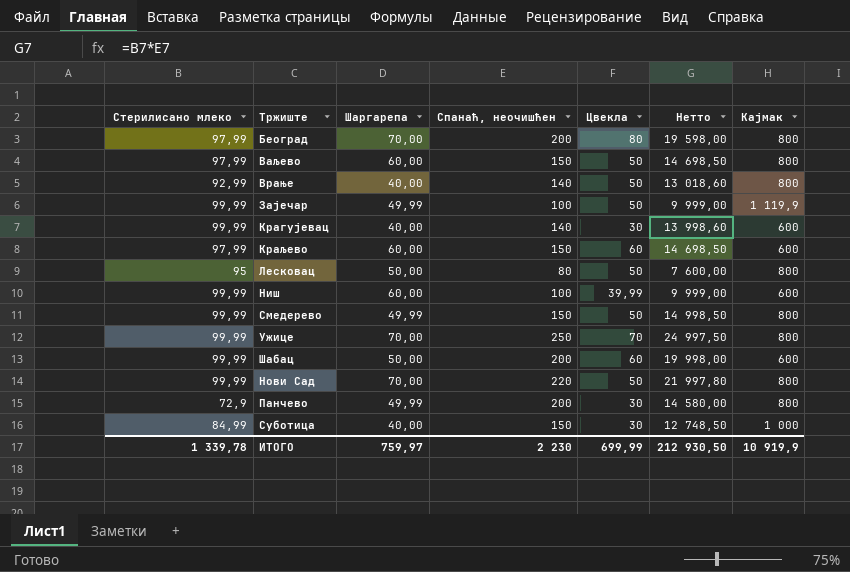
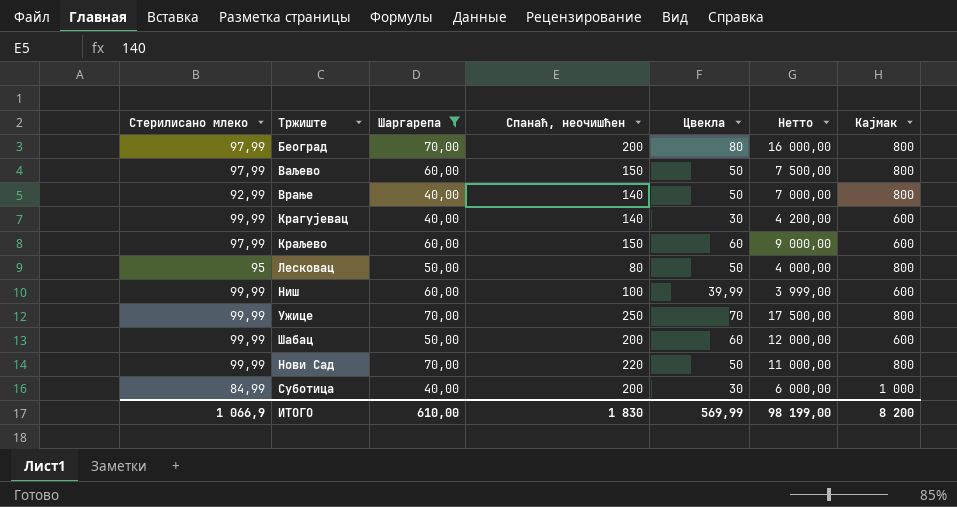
filter: none -> Шаргарепа != 49,99
column Нетто | formula: [Стерилисано млеко] * [Спанаћ, неочишћен] -> [Спанаћ, неочишћен] * [Цвекла]
Суботица | Спанаћ, неочишћен: 150 -> 200
ИТОГО | Стерилисано млеко: 1 339,78 -> 1 066,9
ИТОГО | Шаргарепа: 759,97 -> 610,00
ИТОГО | Спанаћ, неочишћен: 2 230 -> 1 830
ИТОГО | Цвекла: 699,99 -> 569,99
ИТОГО | Нетто: 212 930,50 -> 98 199,00
ИТОГО | Кајмак: 10 919,9 -> 8 200

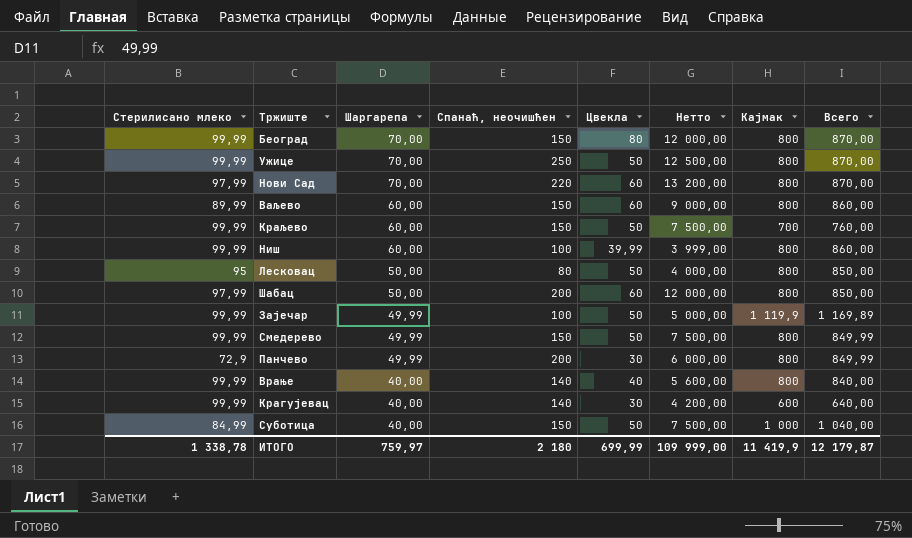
filter: Шаргарепа != 49,99 -> none
row order: none -> Шаргарепа descending
column Всего | formula: none -> [Шаргарепа] + [Кајмак]
Београд | Стерилисано млеко: 97,99 -> 99,99
Београд | Спанаћ, неочишћен: 200 -> 150
Београд | Нетто: 16 000,00 -> 12 000,00
Ужице | Цвекла: 70 -> 50
Ужице | Нетто: 17 500,00 -> 12 500,00
Нови Сад | Стерилисано млеко: 99,99 -> 97,99
Нови Сад | Цвекла: 50 -> 60
Нови Сад | Нетто: 11 000,00 -> 13 200,00
Ваљево | Стерилисано млеко: 97,99 -> 89,99
Ваљево | Цвекла: 50 -> 60
Ваљево | Нетто: 7 500,00 -> 9 000,00
Краљево | Стерилисано млеко: 97,99 -> 99,99
Краљево | Цвекла: 60 -> 50
Краљево | Нетто: 9 000,00 -> 7 500,00
Краљево | Кајмак: 600 -> 700
Ниш | Кајмак: 600 -> 800
Шабац | Стерилисано млеко: 99,99 -> 97,99
Шабац | Кајмак: 600 -> 800
Врање | Стерилисано млеко: 92,99 -> 99,99
Врање | Цвекла: 50 -> 40
Врање | Нетто: 7 000,00 -> 5 600,00
Суботица | Спанаћ, неочишћен: 200 -> 150
Суботица | Цвекла: 30 -> 50
Суботица | Нетто: 6 000,00 -> 7 500,00
ИТОГО | Стерилисано млеко: 1 066,9 -> 1 338,78
ИТОГО | Шаргарепа: 610,00 -> 759,97
ИТОГО | Спанаћ, неочишћен: 1 830 -> 2 180
ИТОГО | Цвекла: 569,99 -> 699,99
ИТОГО | Нетто: 98 199,00 -> 109 999,00
ИТОГО | Кајмак: 8 200 -> 11 419,9

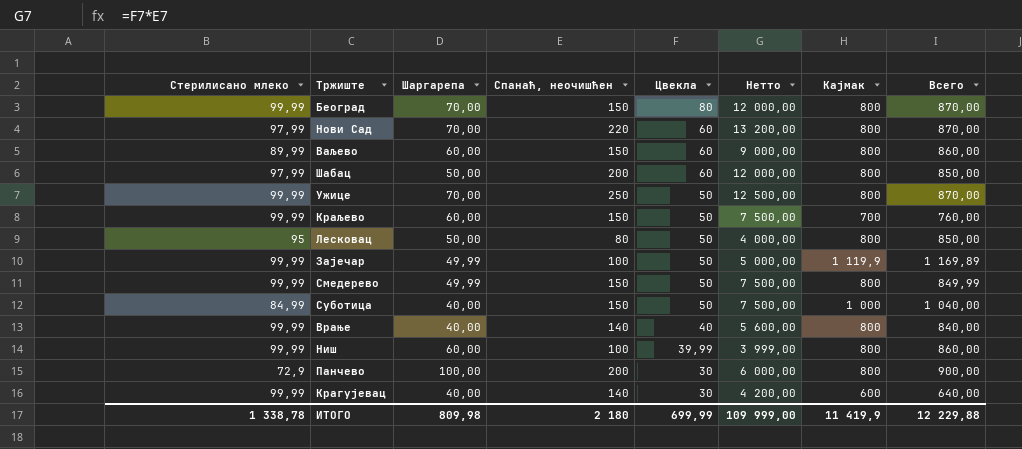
row order: Шаргарепа descending -> Цвекла descending
Панчево | Шаргарепа: 49,99 -> 100,00
Панчево | Всего: 849,99 -> 900,00
ИТОГО | Шаргарепа: 759,97 -> 809,98
ИТОГО | Всего: 12 179,87 -> 12 229,88

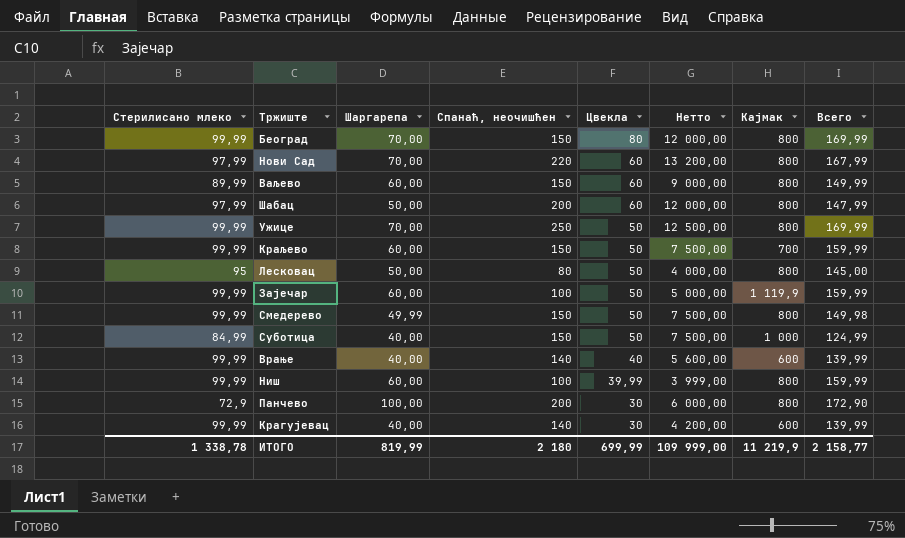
column Всего | formula: [Шаргарепа] + [Кајмак] -> [Стерилисано млеко] + [Шаргарепа]
Зајечар | Шаргарепа: 49,99 -> 60,00
Врање | Кајмак: 800 -> 600
ИТОГО | Шаргарепа: 809,98 -> 819,99
ИТОГО | Кајмак: 11 419,9 -> 11 219,9
ИТОГО | Всего: 12 229,88 -> 2 158,77

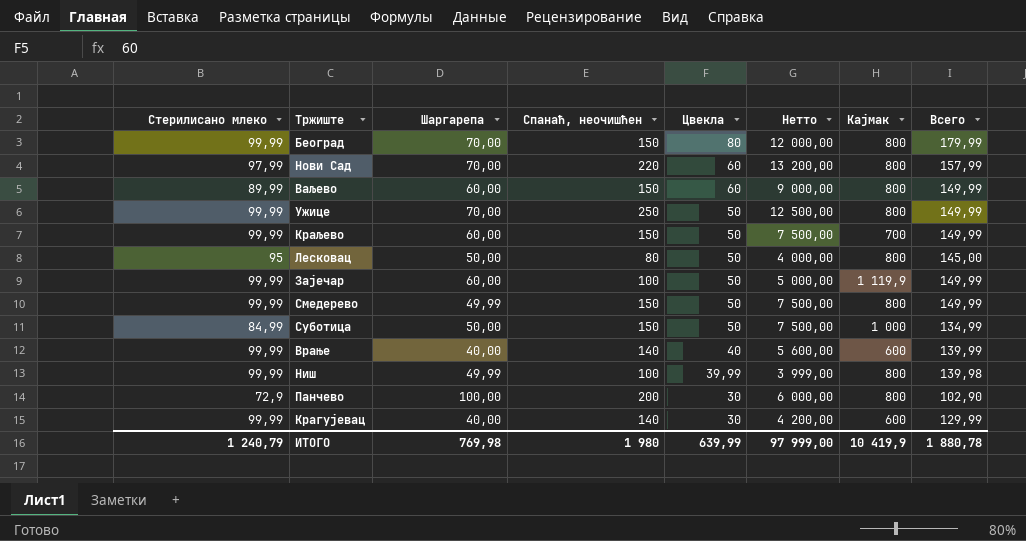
column Всего | formula: [Стерилисано млеко] + [Шаргарепа] -> [Стерилисано млеко] + [Цвекла]
row Шабац: 97,99 | 50,00 | 200 | 60 | 12 000,00 | 800 | 147,99 -> none
Суботица | Шаргарепа: 40,00 -> 50,00
Ниш | Шаргарепа: 60,00 -> 49,99
ИТОГО | Стерилисано млеко: 1 338,78 -> 1 240,79
ИТОГО | Шаргарепа: 819,99 -> 769,98
ИТОГО | Спанаћ, неочишћен: 2 180 -> 1 980
ИТОГО | Цвекла: 699,99 -> 639,99
ИТОГО | Нетто: 109 999,00 -> 97 999,00
ИТОГО | Кајмак: 11 219,9 -> 10 419,9
ИТОГО | Всего: 2 158,77 -> 1 880,78

